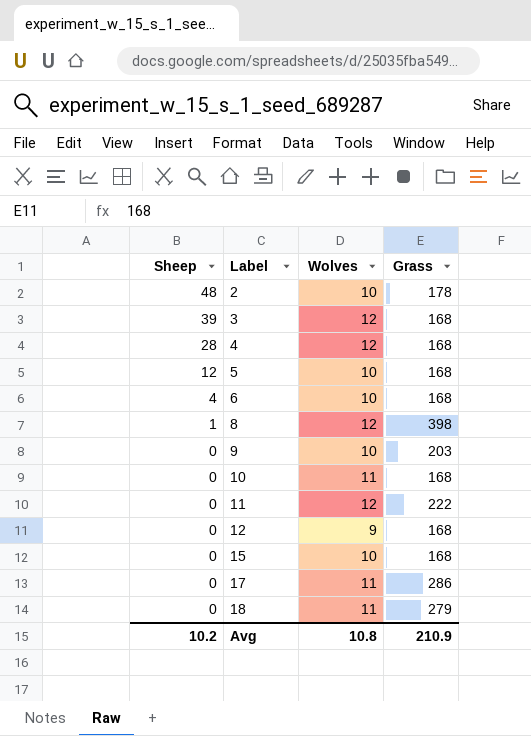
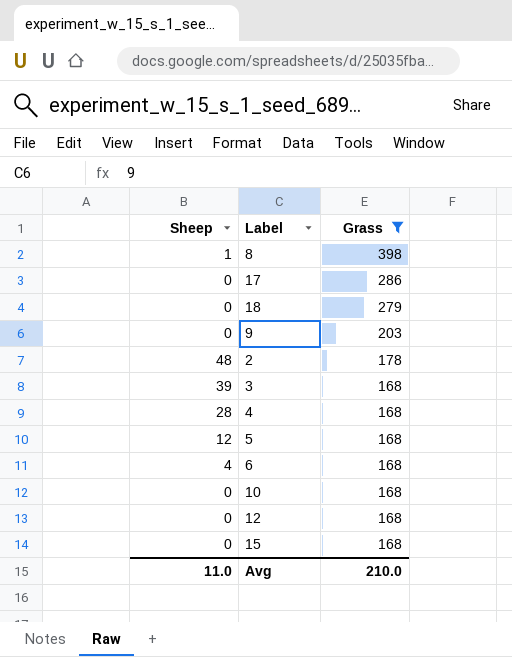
filter: none -> Grass != 222
row order: Sheep descending -> Grass descending
column Wolves | position: 3 -> none
Avg | Sheep: 10.2 -> 11.0
Avg | Grass: 210.9 -> 210.0

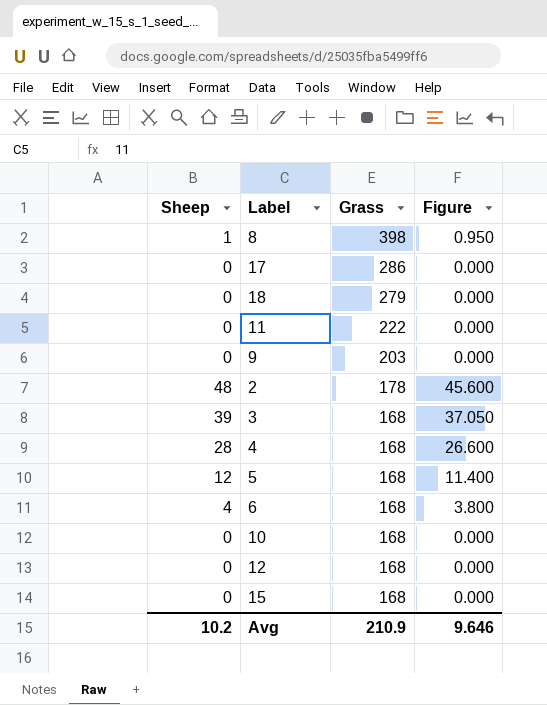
filter: Grass != 222 -> none
column Figure | formula: none -> [Sheep] * 0.95
Avg | Sheep: 11.0 -> 10.2
Avg | Grass: 210.0 -> 210.9

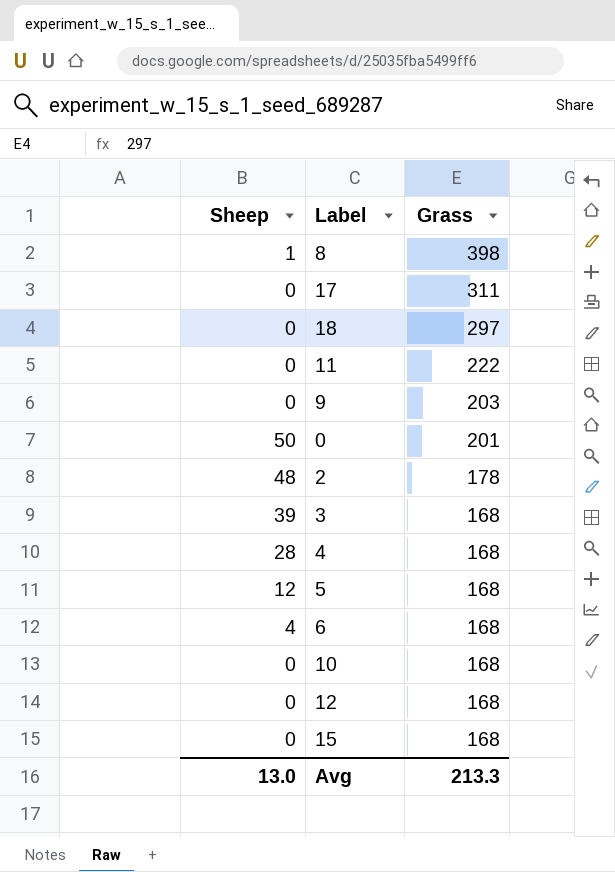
column Figure | formula: [Sheep] * 0.95 -> none
17 | Grass: 286 -> 311
18 | Grass: 279 -> 297
row 0: none -> 50 | 201
Avg | Sheep: 10.2 -> 13.0
Avg | Grass: 210.9 -> 213.3

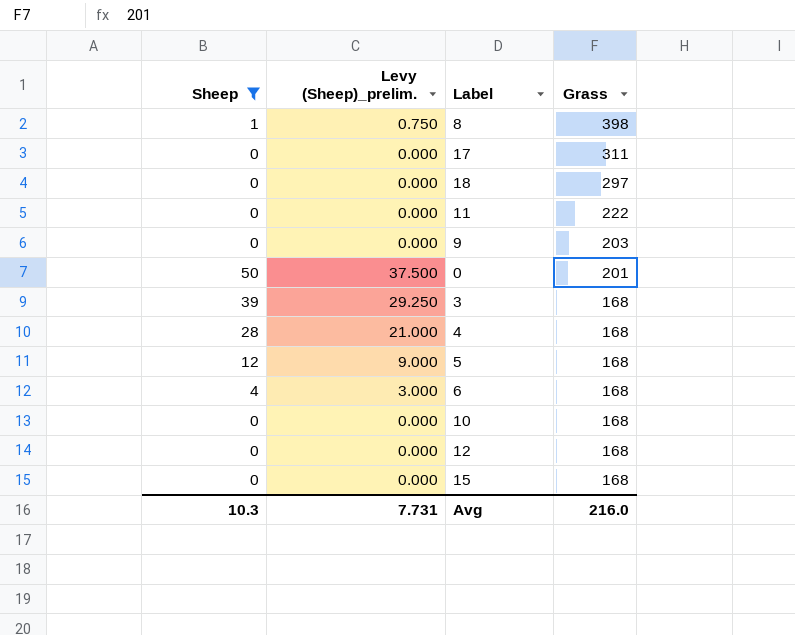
filter: none -> Sheep != 48
column Levy (Sheep)_prelim. | formula: none -> [Sheep] * 0.75
Avg | Sheep: 13.0 -> 10.3
Avg | Grass: 213.3 -> 216.0

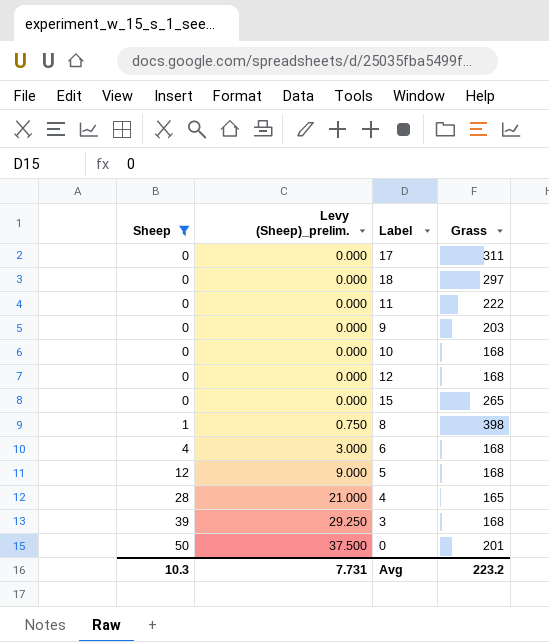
row order: Grass descending -> Sheep ascending
15 | Grass: 168 -> 265
4 | Grass: 168 -> 165
Avg | Grass: 216.0 -> 223.2

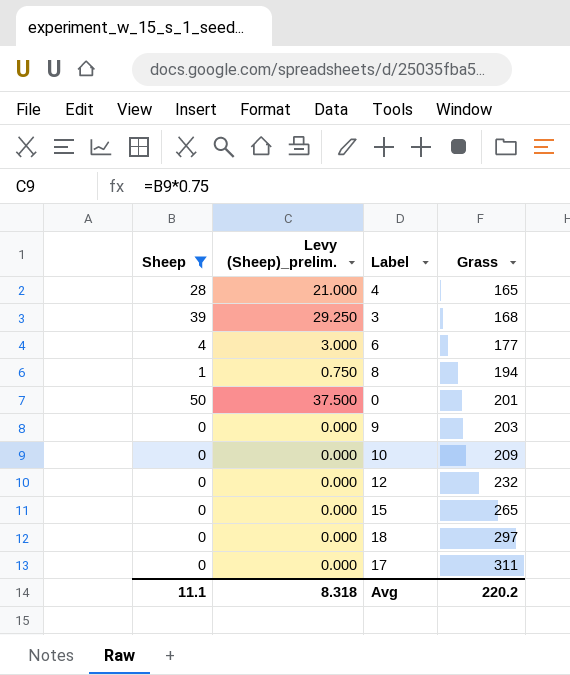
row order: Sheep ascending -> Grass ascending
row 11: 0 | 0.000 | 222 -> none
row 5: 12 | 9.000 | 168 -> none
6 | Grass: 168 -> 177
8 | Grass: 398 -> 194
10 | Grass: 168 -> 209
12 | Grass: 168 -> 232
Avg | Sheep: 10.3 -> 11.1
Avg | Levy (Sheep)_prelim.: 7.731 -> 8.318
Avg | Grass: 223.2 -> 220.2

